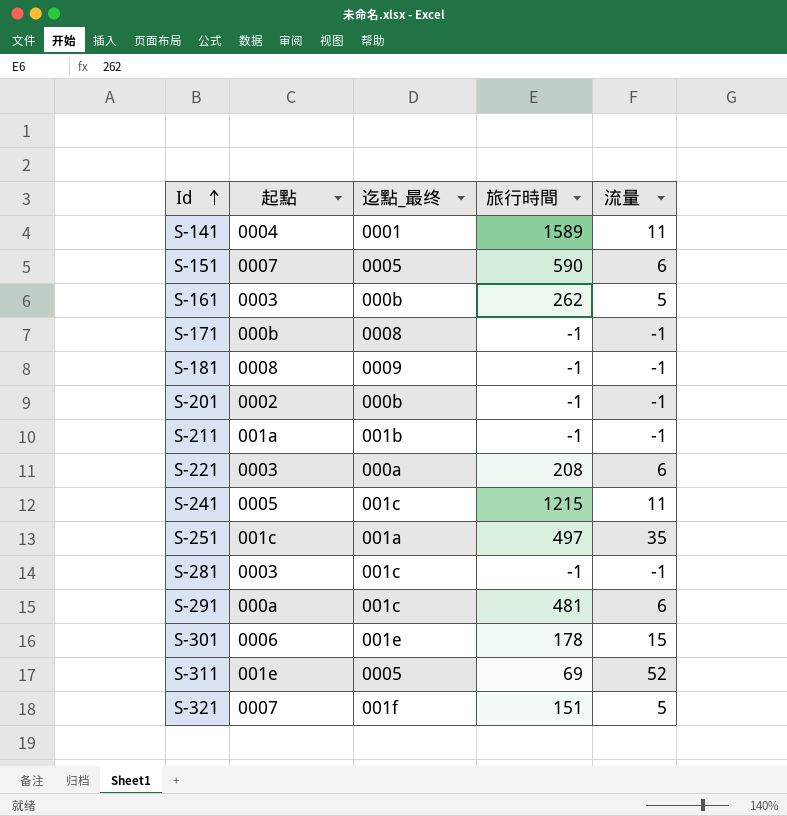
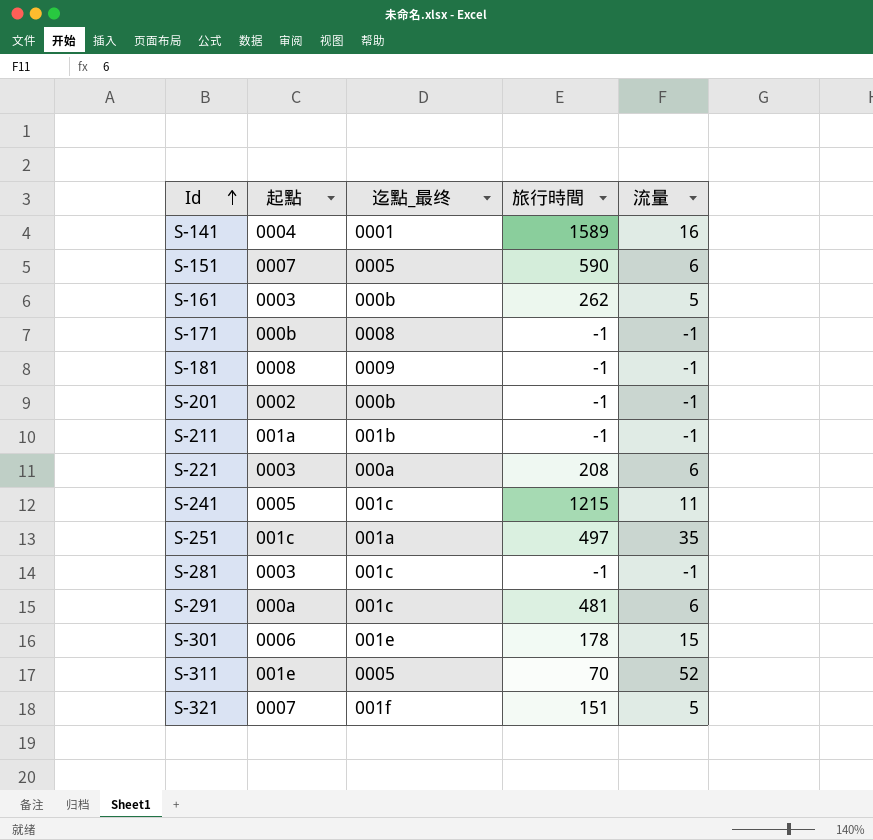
S-141 | 流量: 11 -> 16
S-311 | 旅行時間: 69 -> 70

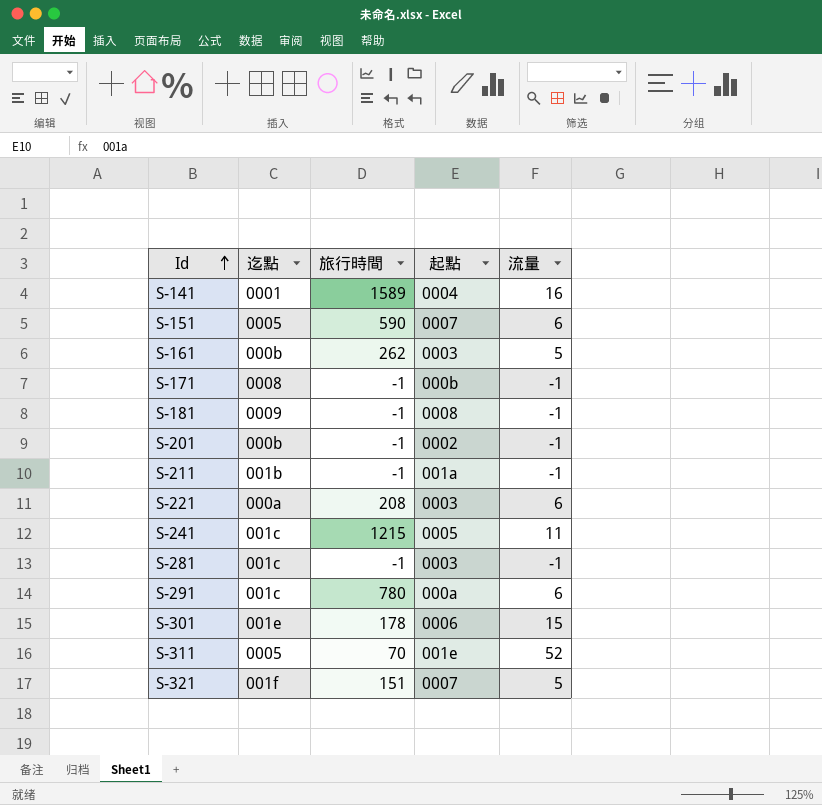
column name: 迄點_最终 -> 迄點
column 起點 | position: 2 -> 4
row S-251: 001c | 001a | 497 | 35 -> none
S-291 | 旅行時間: 481 -> 780

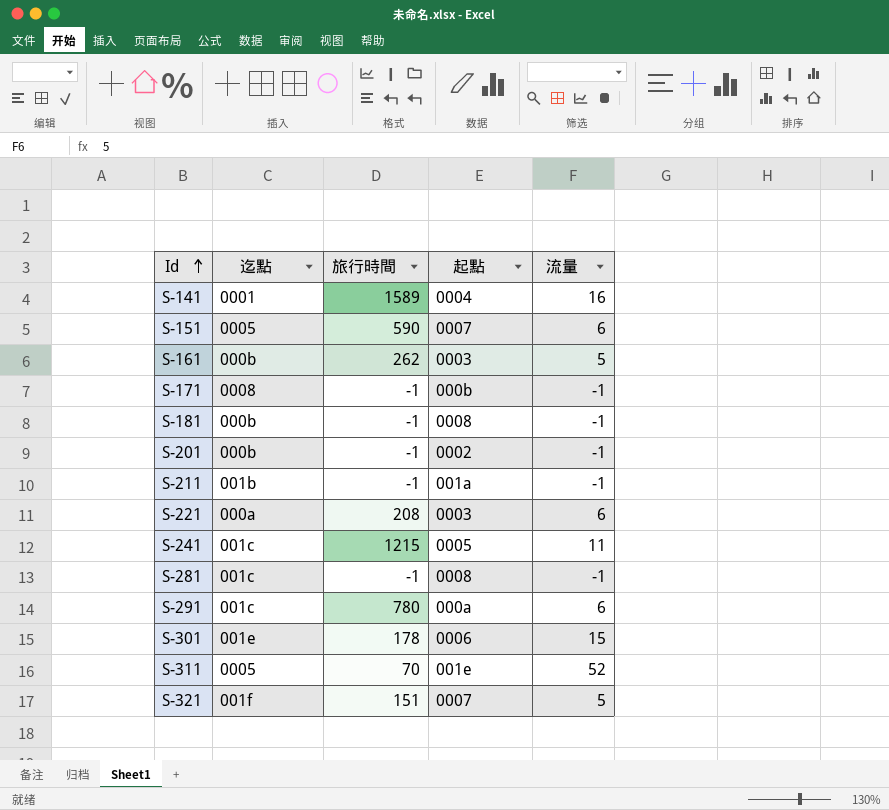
S-181 | 迄點: 0009 -> 000b
S-281 | 起點: 0003 -> 0008

